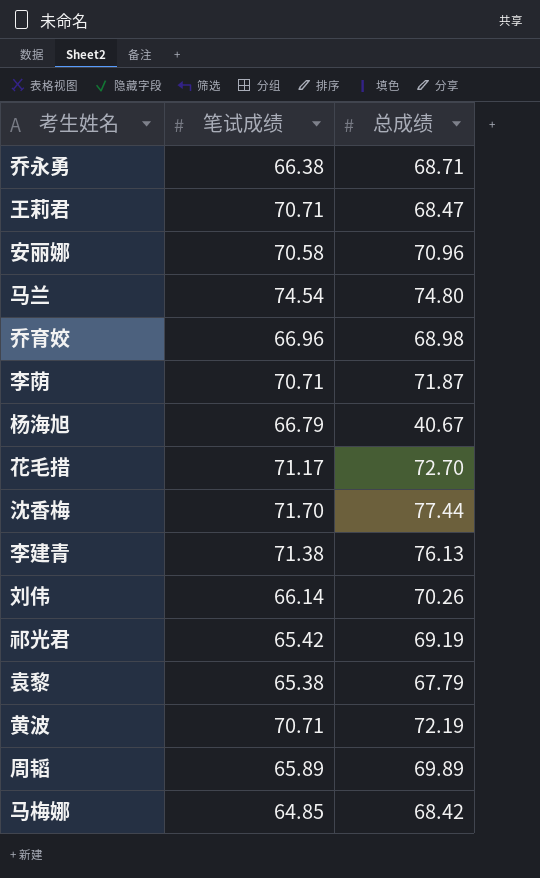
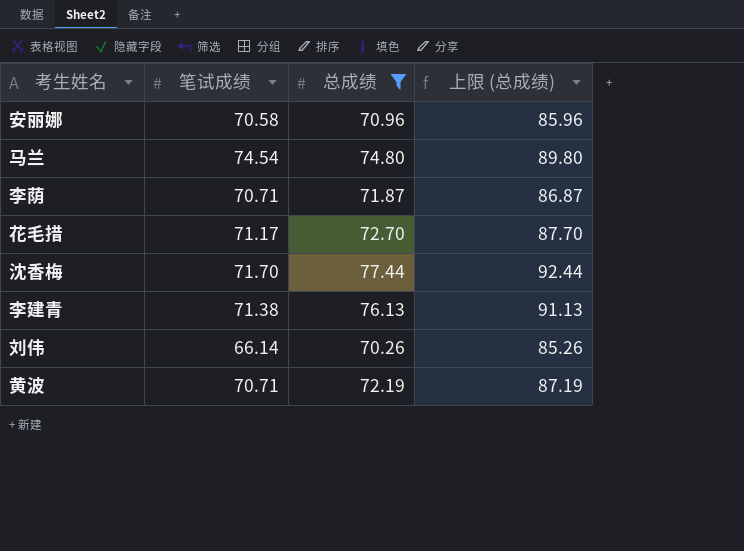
filter: none -> 总成绩 >= 70.26
column 上限 (总成绩) | formula: none -> [总成绩] + 15

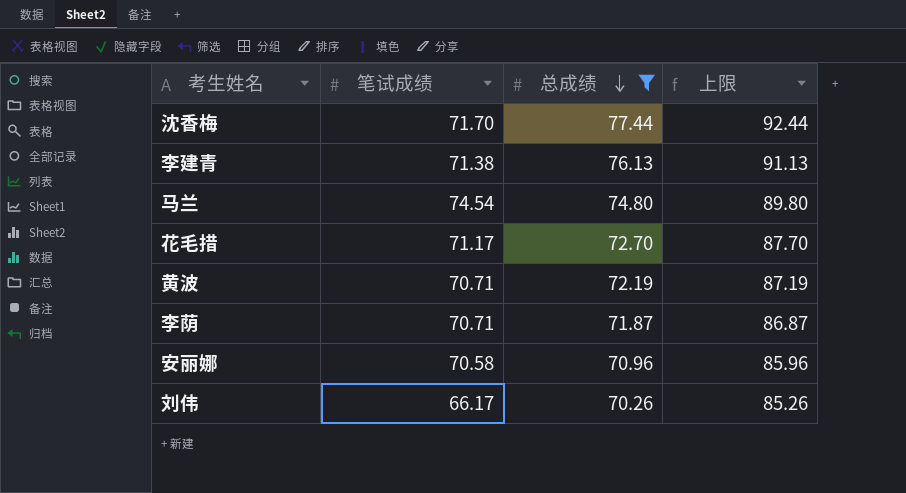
row order: none -> 总成绩 descending
column name: 上限 (总成绩) -> 上限
刘伟 | 笔试成绩: 66.14 -> 66.17

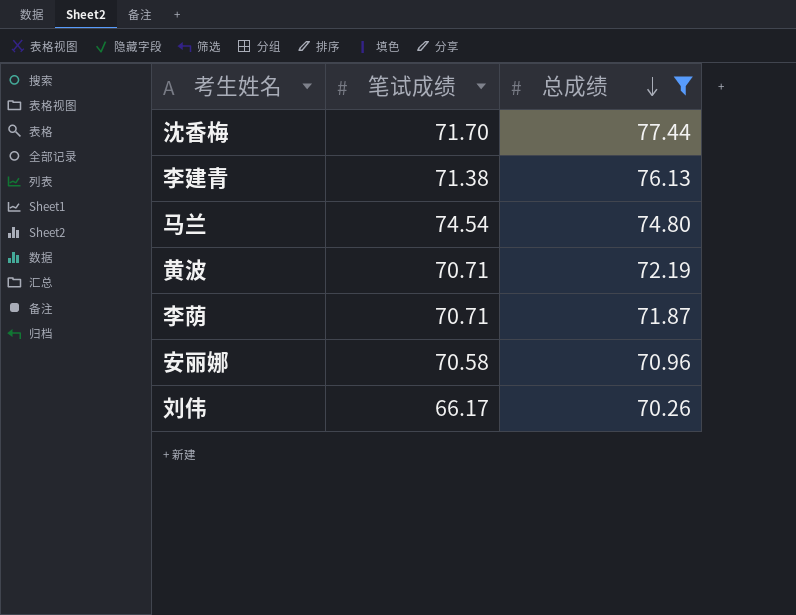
column 上限 | formula: [总成绩] + 15 -> none
row 花毛措: 71.17 | 72.70 | 87.70 -> none

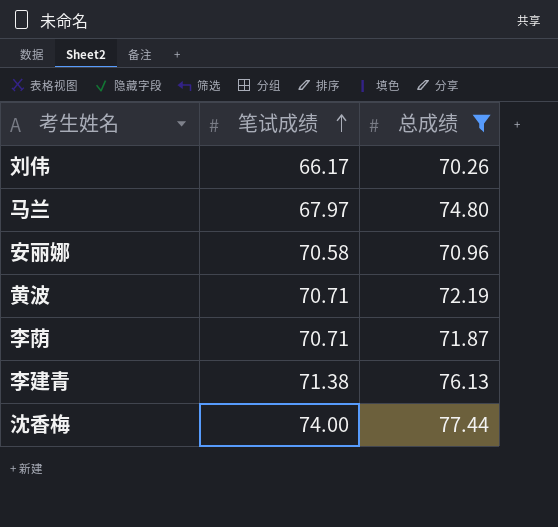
row order: 总成绩 descending -> 笔试成绩 ascending
马兰 | 笔试成绩: 74.54 -> 67.97
沈香梅 | 笔试成绩: 71.70 -> 74.00

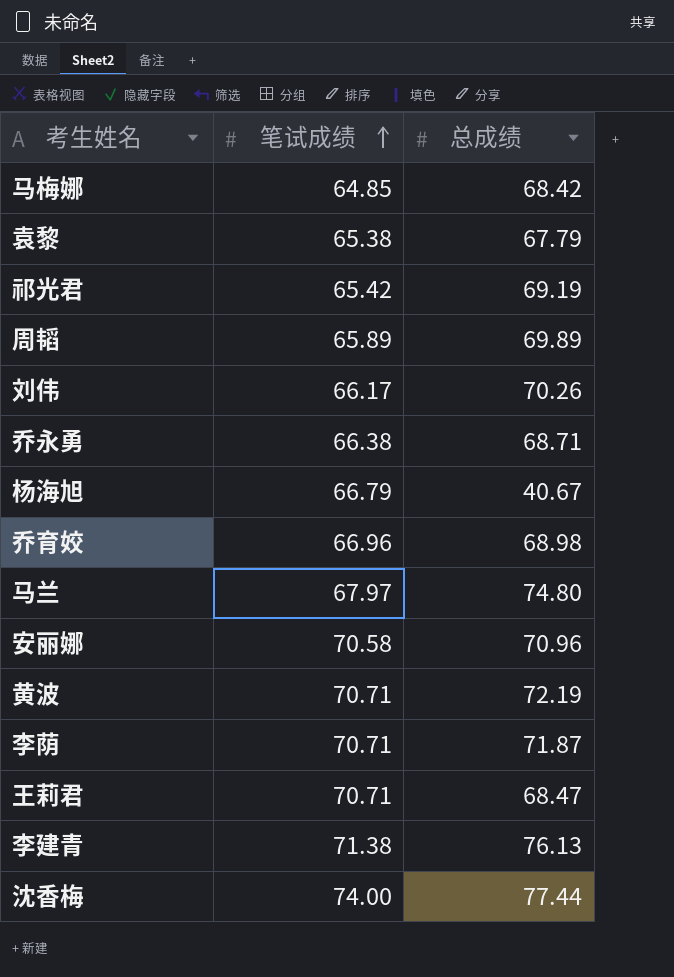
filter: 总成绩 >= 70.26 -> none

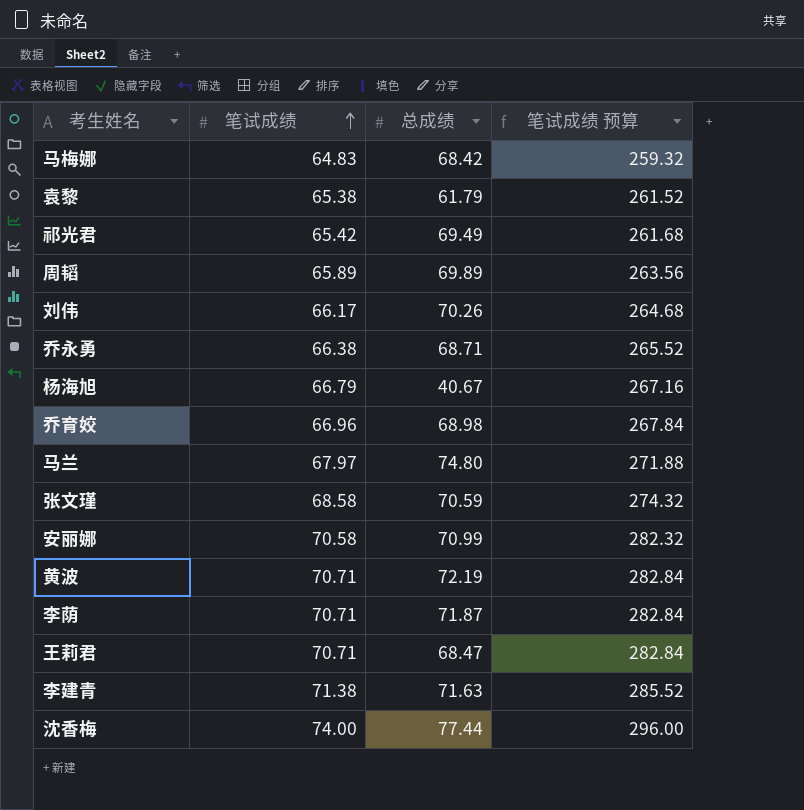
column 笔试成绩 预算 | formula: none -> [笔试成绩] * 4
马梅娜 | 笔试成绩: 64.85 -> 64.83
袁黎 | 总成绩: 67.79 -> 61.79
祁光君 | 总成绩: 69.19 -> 69.49
row 张文瑾: none -> 68.58 | 70.59 | 274.32
安丽娜 | 总成绩: 70.96 -> 70.99
李建青 | 总成绩: 76.13 -> 71.63

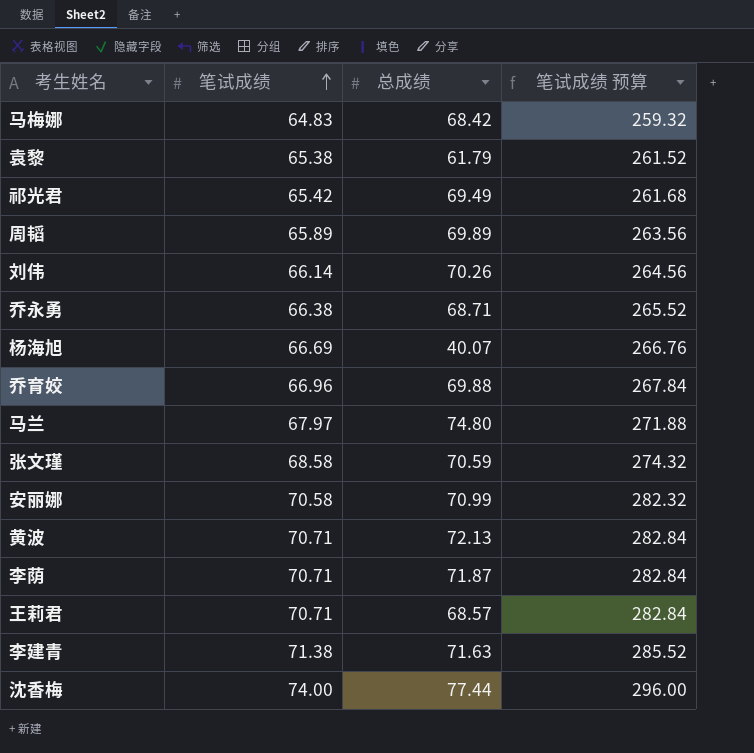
刘伟 | 笔试成绩: 66.17 -> 66.14
刘伟 | 笔试成绩 预算: 264.68 -> 264.56
杨海旭 | 笔试成绩: 66.79 -> 66.69
杨海旭 | 总成绩: 40.67 -> 40.07
杨海旭 | 笔试成绩 预算: 267.16 -> 266.76
乔育姣 | 总成绩: 68.98 -> 69.88
黄波 | 总成绩: 72.19 -> 72.13
王莉君 | 总成绩: 68.47 -> 68.57

